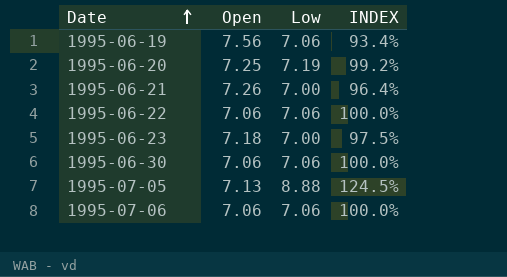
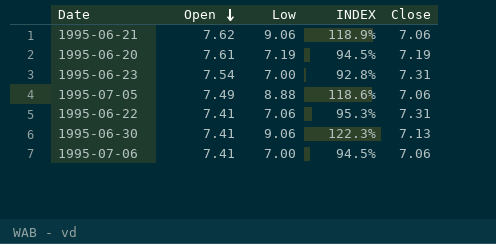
row order: Date ascending -> Open descending
column Close | position: none -> 5
row 1995-06-19: 7.56 | 7.06 | 93.4% -> none
1995-06-21 | Open: 7.26 -> 7.62
1995-06-21 | Low: 7.00 -> 9.06
1995-06-21 | INDEX: 96.4% -> 118.9%
1995-06-20 | Open: 7.25 -> 7.61
1995-06-20 | INDEX: 99.2% -> 94.5%
1995-06-23 | Open: 7.18 -> 7.54
1995-06-23 | INDEX: 97.5% -> 92.8%
1995-07-05 | Open: 7.13 -> 7.49
1995-07-05 | INDEX: 124.5% -> 118.6%
1995-06-22 | Open: 7.06 -> 7.41
1995-06-22 | INDEX: 100.0% -> 95.3%
1995-06-30 | Open: 7.06 -> 7.41
1995-06-30 | Low: 7.06 -> 9.06
1995-06-30 | INDEX: 100.0% -> 122.3%
1995-07-06 | Open: 7.06 -> 7.41
1995-07-06 | Low: 7.06 -> 7.00
1995-07-06 | INDEX: 100.0% -> 94.5%

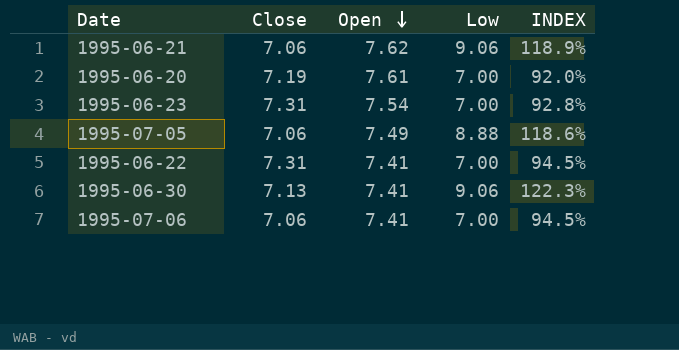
column Close | position: 5 -> 2
1995-06-20 | Low: 7.19 -> 7.00
1995-06-20 | INDEX: 94.5% -> 92.0%
1995-06-22 | Low: 7.06 -> 7.00
1995-06-22 | INDEX: 95.3% -> 94.5%

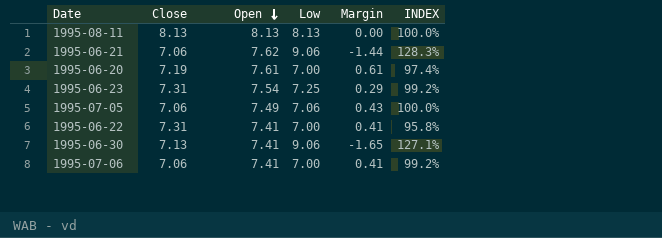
column Margin | formula: none -> [Open] - [Low]
column INDEX | formula: [Low] / [Open] -> [Low] / [Close]
row 1995-08-11: none -> 8.13 | 8.13 | 8.13 | 0.00 | 100.0%
1995-06-23 | Low: 7.00 -> 7.25
1995-07-05 | Low: 8.88 -> 7.06

